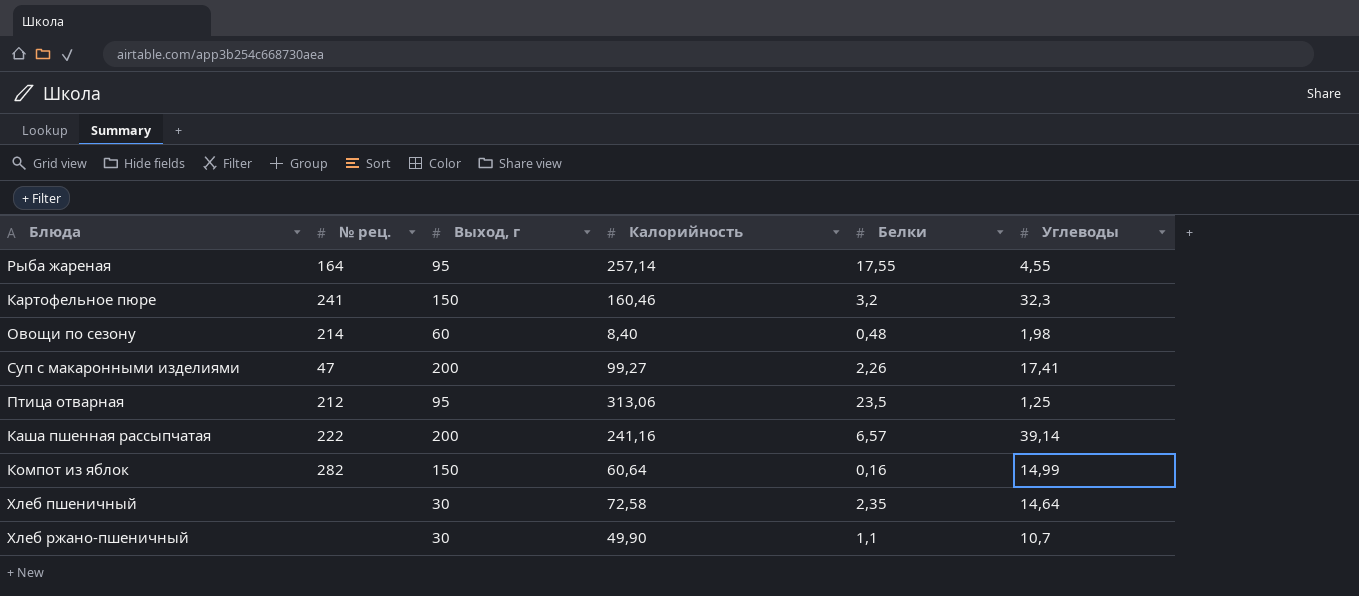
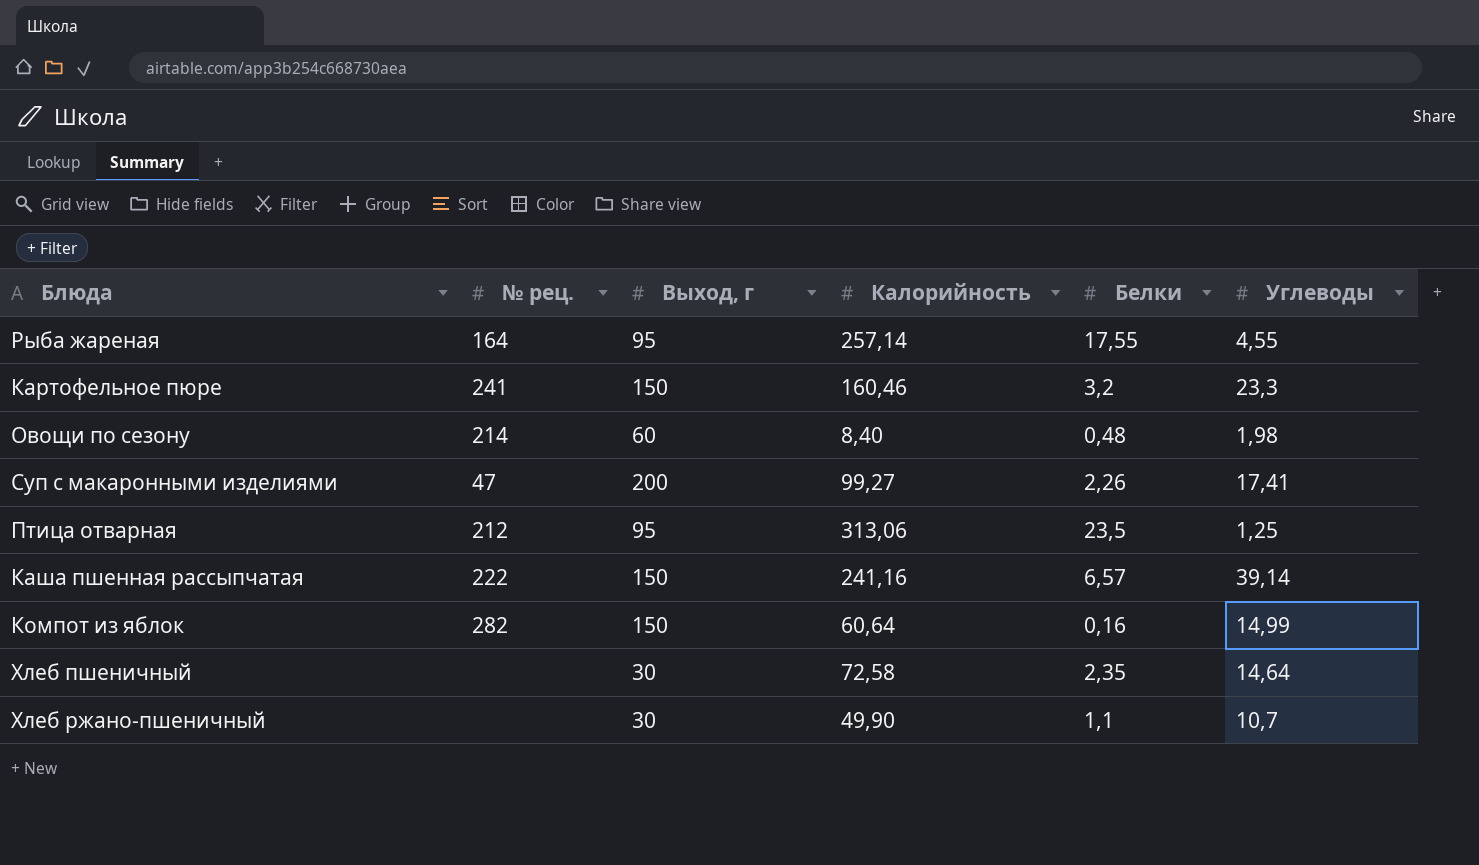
Картофельное пюре | Углеводы: 32,3 -> 23,3
Каша пшенная рассыпчатая | Выход, г: 200 -> 150

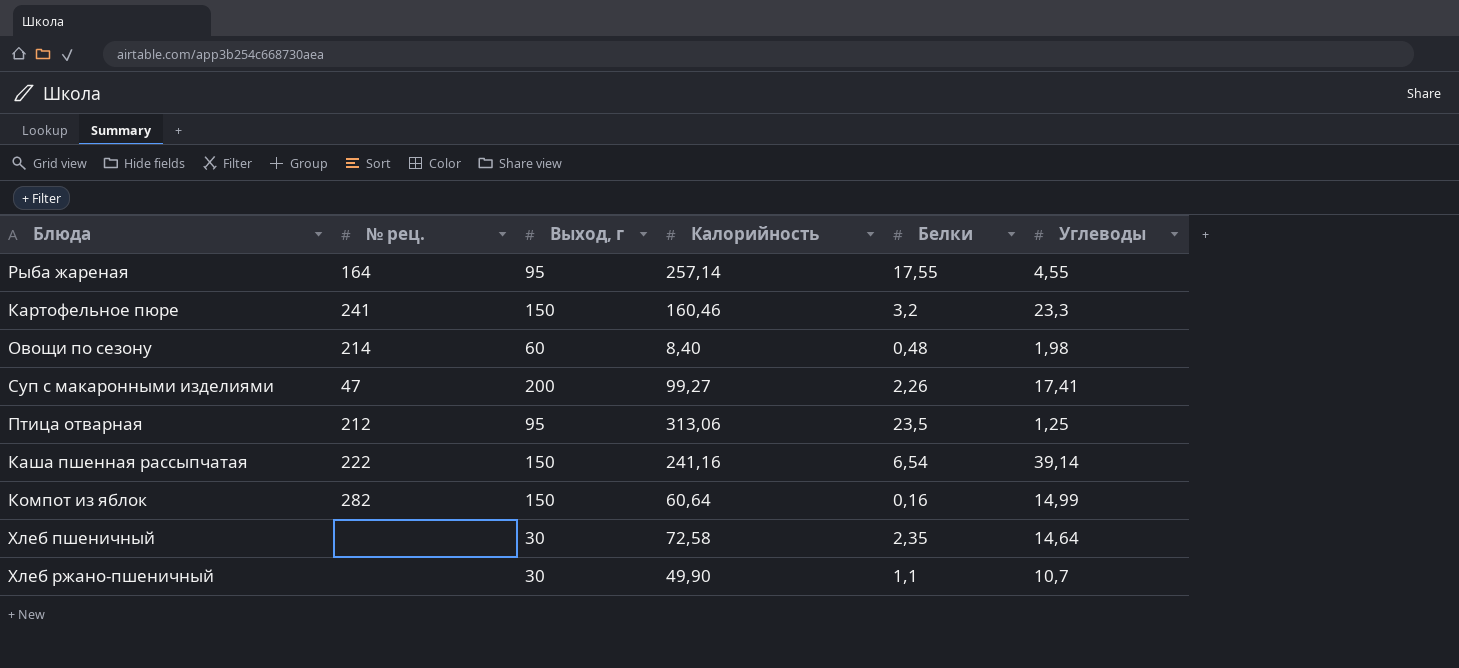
Каша пшенная рассыпчатая | Белки: 6,57 -> 6,54

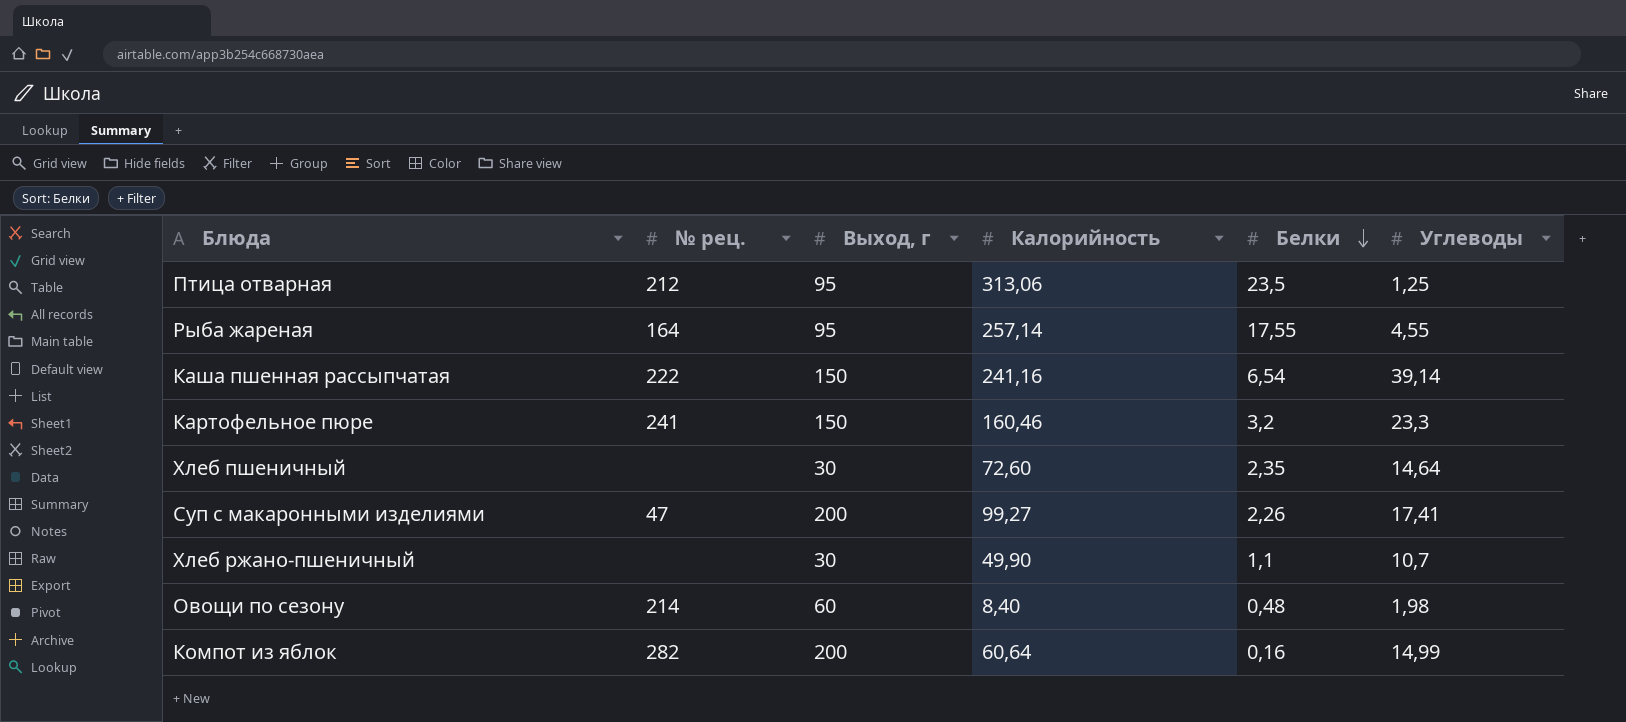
row order: none -> Белки descending
Хлеб пшеничный | Калорийность: 72,58 -> 72,60
Компот из яблок | Выход, г: 150 -> 200

